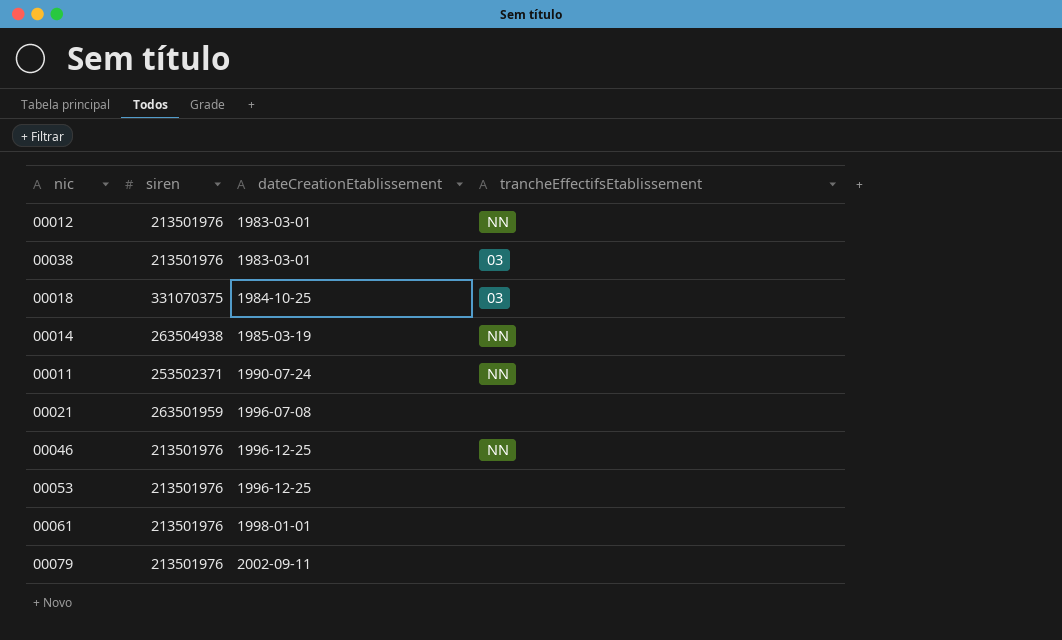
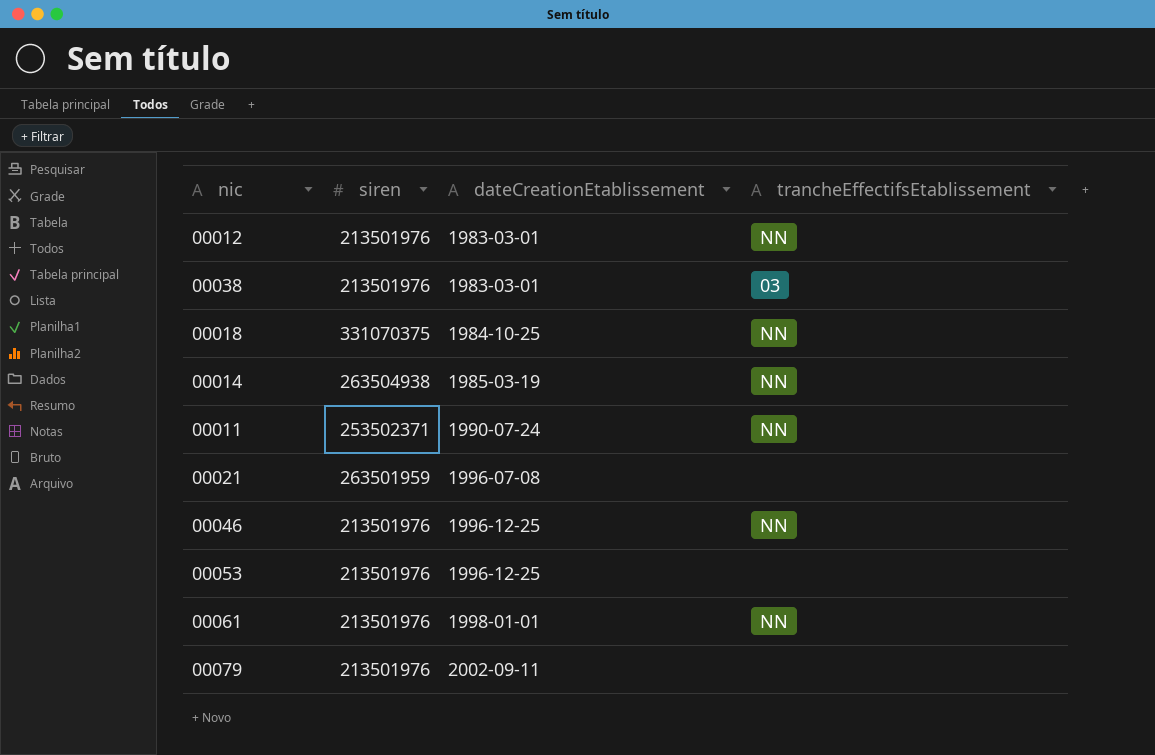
00018 | trancheEffectifsEtablissement: 03 -> NN
00061 | trancheEffectifsEtablissement: none -> NN

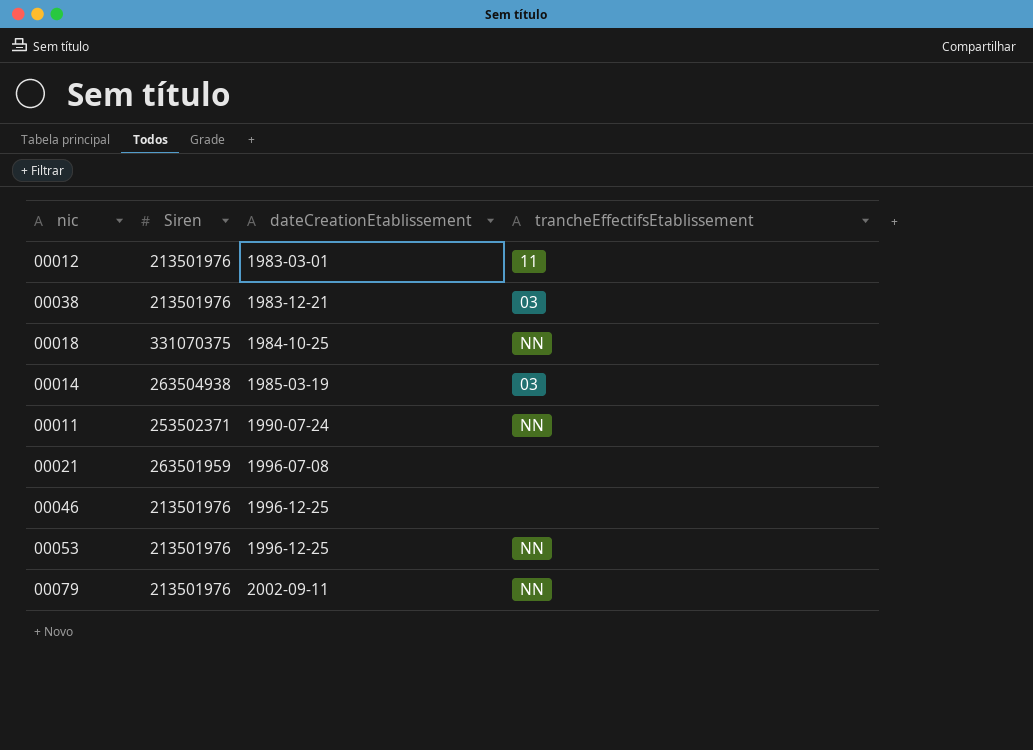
column name: siren -> Siren
row 00061: 213501976 | 1998-01-01 | NN -> none
00012 | trancheEffectifsEtablissement: NN -> 11
00038 | dateCreationEtablissement: 1983-03-01 -> 1983-12-21
00014 | trancheEffectifsEtablissement: NN -> 03
00046 | trancheEffectifsEtablissement: NN -> none
00053 | trancheEffectifsEtablissement: none -> NN
00079 | trancheEffectifsEtablissement: none -> NN

